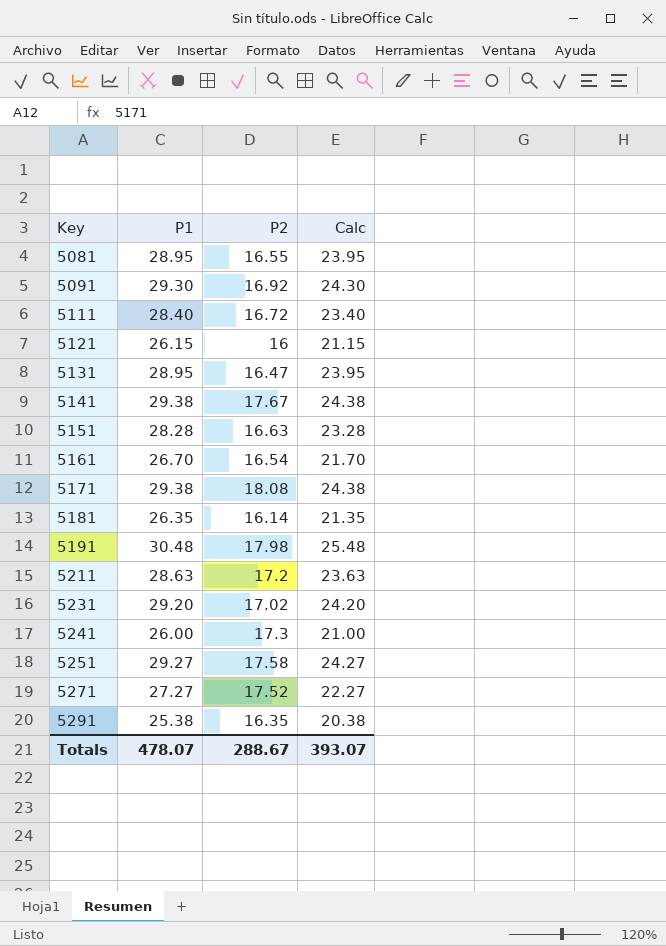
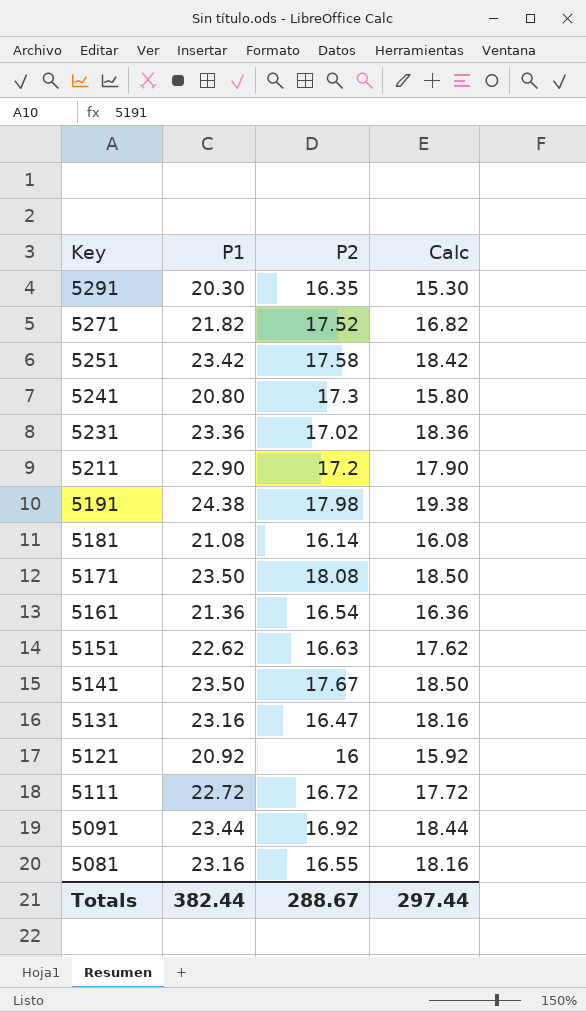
row order: Key ascending -> Key descending
5291 | P1: 25.38 -> 20.30
5291 | Calc: 20.38 -> 15.30
5271 | P1: 27.27 -> 21.82
5271 | Calc: 22.27 -> 16.82
5251 | P1: 29.27 -> 23.42
5251 | Calc: 24.27 -> 18.42
5241 | P1: 26.00 -> 20.80
5241 | Calc: 21.00 -> 15.80
5231 | P1: 29.20 -> 23.36
5231 | Calc: 24.20 -> 18.36
5211 | P1: 28.63 -> 22.90
5211 | Calc: 23.63 -> 17.90
5191 | P1: 30.48 -> 24.38
5191 | Calc: 25.48 -> 19.38
5181 | P1: 26.35 -> 21.08
5181 | Calc: 21.35 -> 16.08
5171 | P1: 29.38 -> 23.50
5171 | Calc: 24.38 -> 18.50
5161 | P1: 26.70 -> 21.36
5161 | Calc: 21.70 -> 16.36
5151 | P1: 28.28 -> 22.62
5151 | Calc: 23.28 -> 17.62
5141 | P1: 29.38 -> 23.50
5141 | Calc: 24.38 -> 18.50
5131 | P1: 28.95 -> 23.16
5131 | Calc: 23.95 -> 18.16
5121 | P1: 26.15 -> 20.92
5121 | Calc: 21.15 -> 15.92
5111 | P1: 28.40 -> 22.72
5111 | Calc: 23.40 -> 17.72
5091 | P1: 29.30 -> 23.44
5091 | Calc: 24.30 -> 18.44
5081 | P1: 28.95 -> 23.16
5081 | Calc: 23.95 -> 18.16
Totals | P1: 478.07 -> 382.44
Totals | Calc: 393.07 -> 297.44

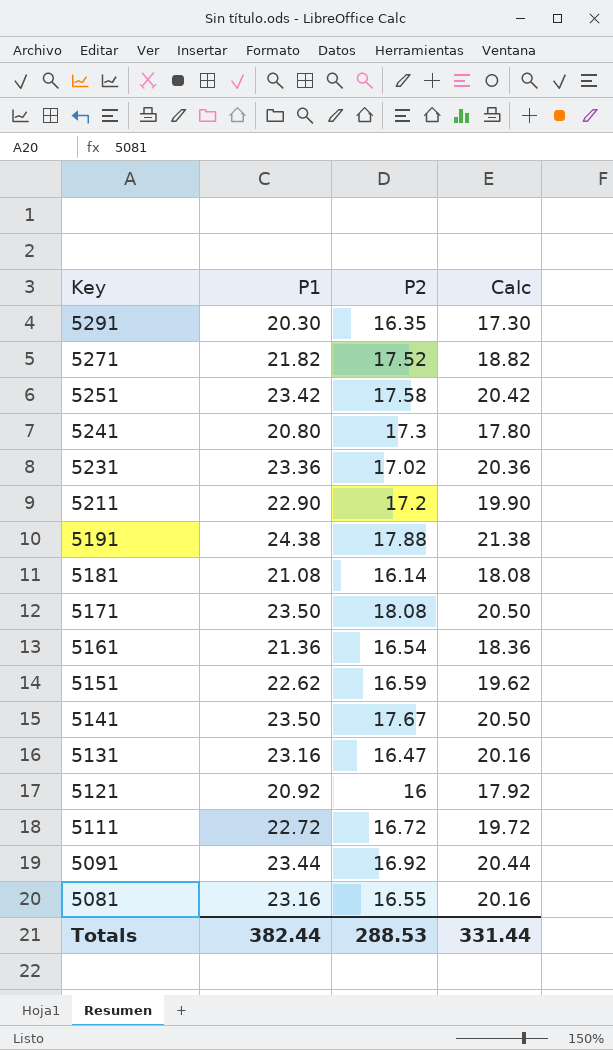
column Calc | formula: [P1] - 5 -> [P1] - 3
5191 | P2: 17.98 -> 17.88
5151 | P2: 16.63 -> 16.59
Totals | P2: 288.67 -> 288.53
Totals | Calc: 297.44 -> 331.44

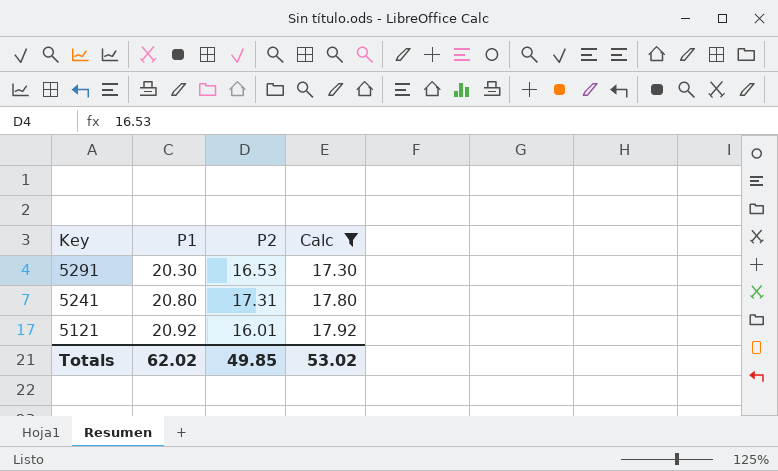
filter: none -> Calc <= 17.92
5291 | P2: 16.35 -> 16.53
5241 | P2: 17.3 -> 17.31
5121 | P2: 16 -> 16.01
Totals | P1: 382.44 -> 62.02
Totals | P2: 288.53 -> 49.85
Totals | Calc: 331.44 -> 53.02

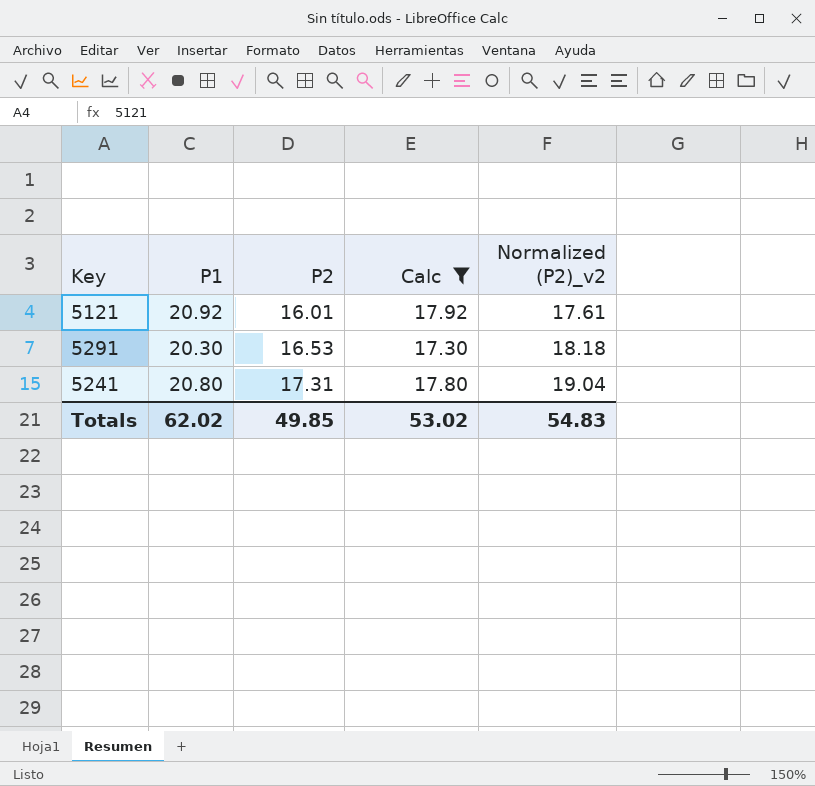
row order: Key descending -> P2 ascending
column Normalized (P2)_v2 | formula: none -> [P2] * 1.1

